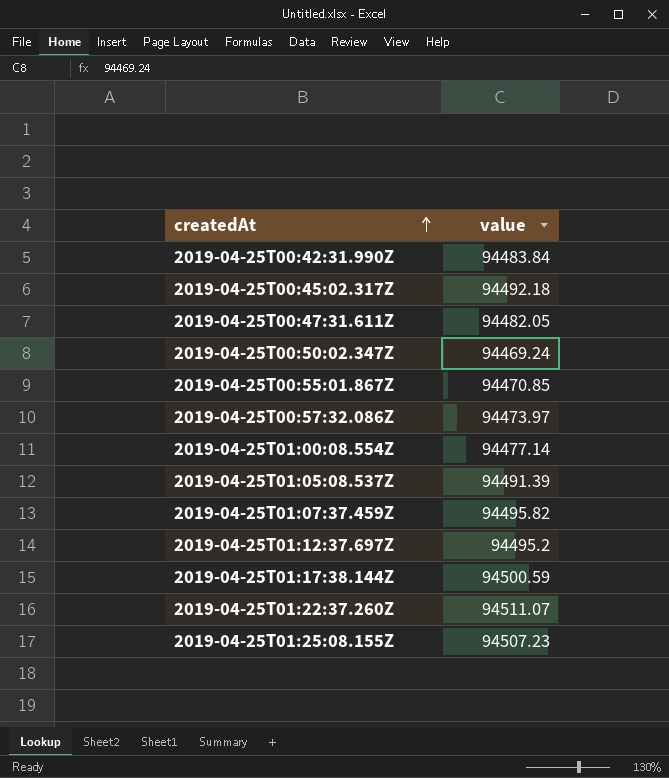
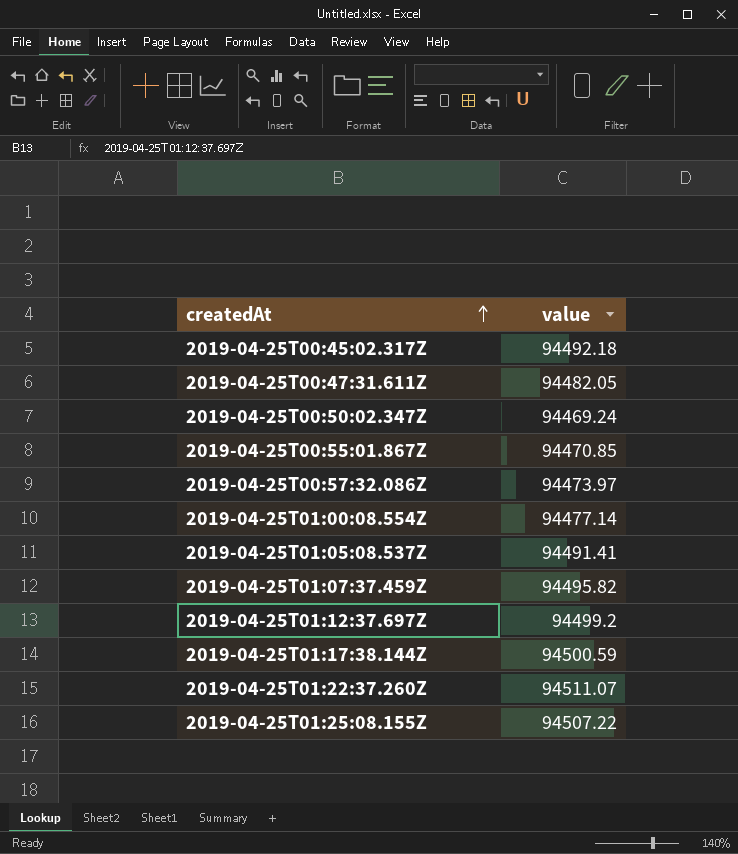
row 2019-04-25T00:42:31.990Z: 94483.84 -> none
2019-04-25T01:05:08.537Z | value: 94491.39 -> 94491.41
2019-04-25T01:12:37.697Z | value: 94495.2 -> 94499.2
2019-04-25T01:25:08.155Z | value: 94507.23 -> 94507.22

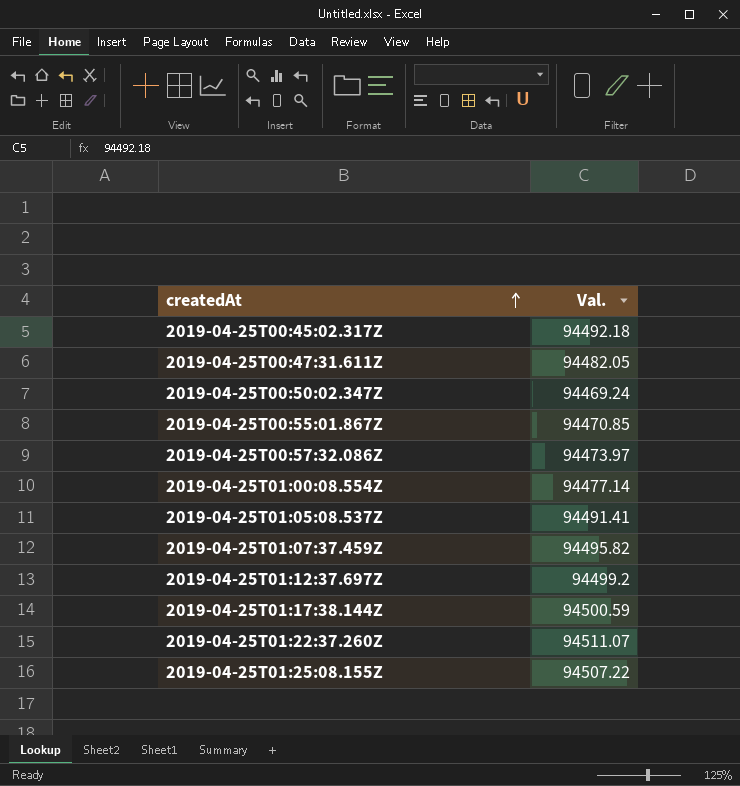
column name: value -> Val.

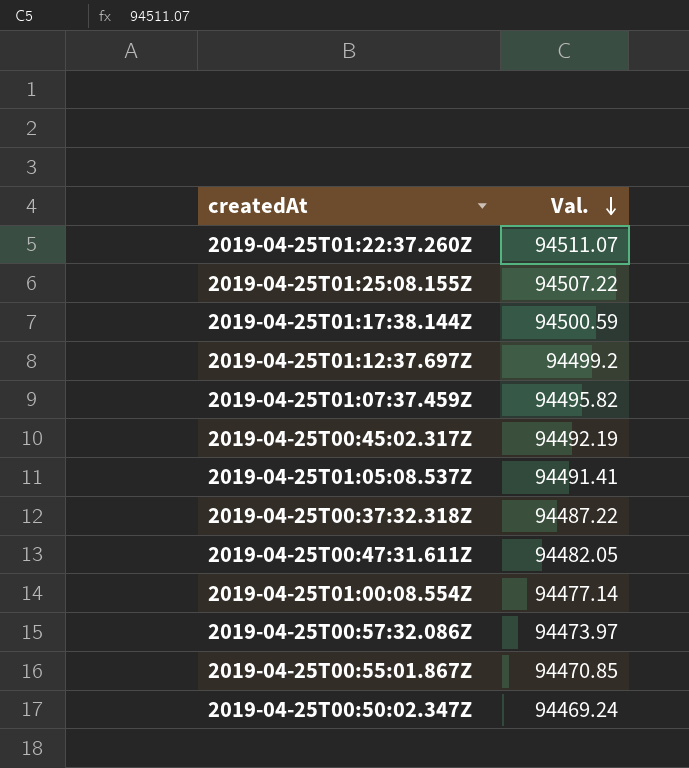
row order: createdAt ascending -> Val. descending
2019-04-25T00:45:02.317Z | Val.: 94492.18 -> 94492.19
row 2019-04-25T00:37:32.318Z: none -> 94487.22

